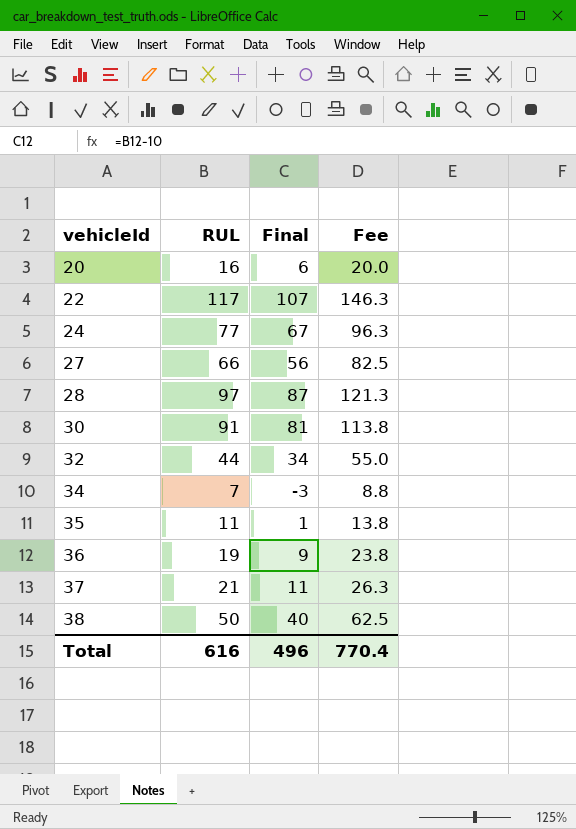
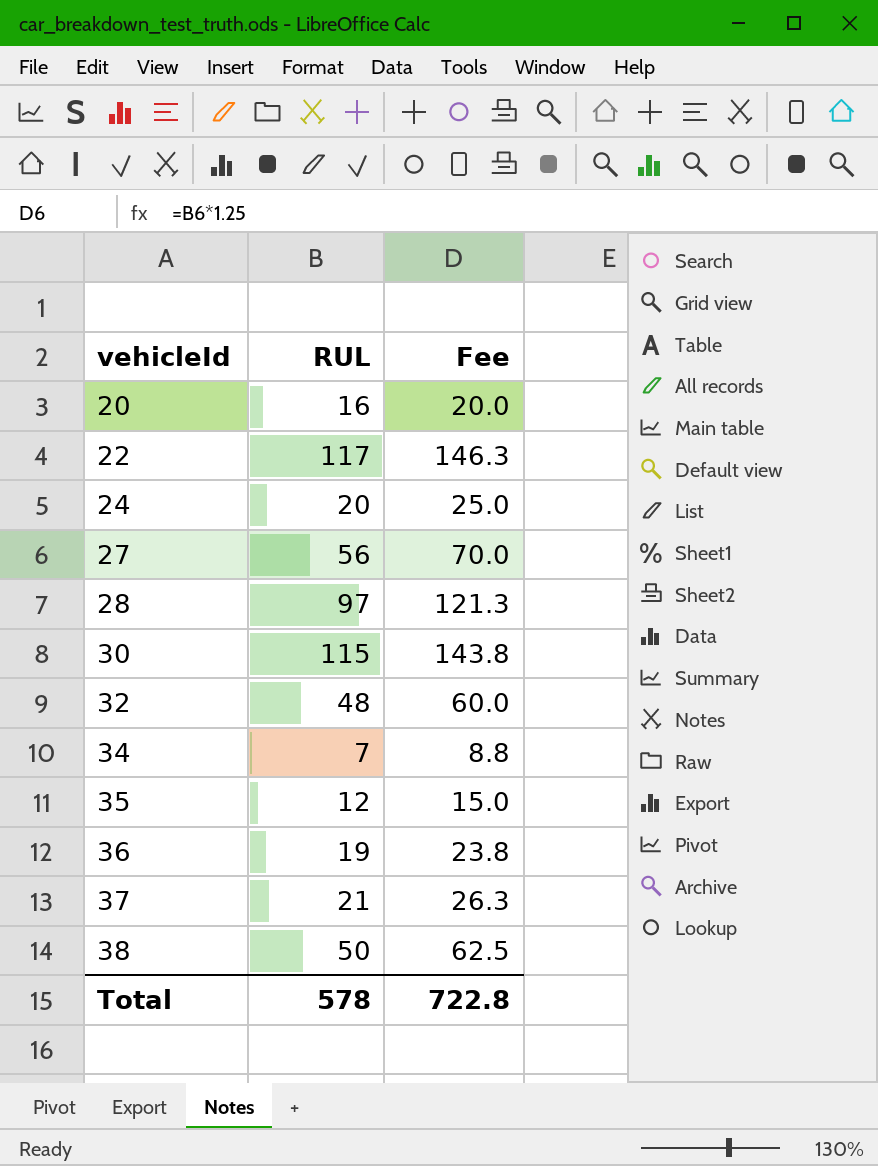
column Final | formula: [RUL] - 10 -> none
24 | RUL: 77 -> 20
24 | Fee: 96.3 -> 25.0
27 | RUL: 66 -> 56
27 | Fee: 82.5 -> 70.0
30 | RUL: 91 -> 115
30 | Fee: 113.8 -> 143.8
32 | RUL: 44 -> 48
32 | Fee: 55.0 -> 60.0
35 | RUL: 11 -> 12
35 | Fee: 13.8 -> 15.0
Total | RUL: 616 -> 578
Total | Fee: 770.4 -> 722.8

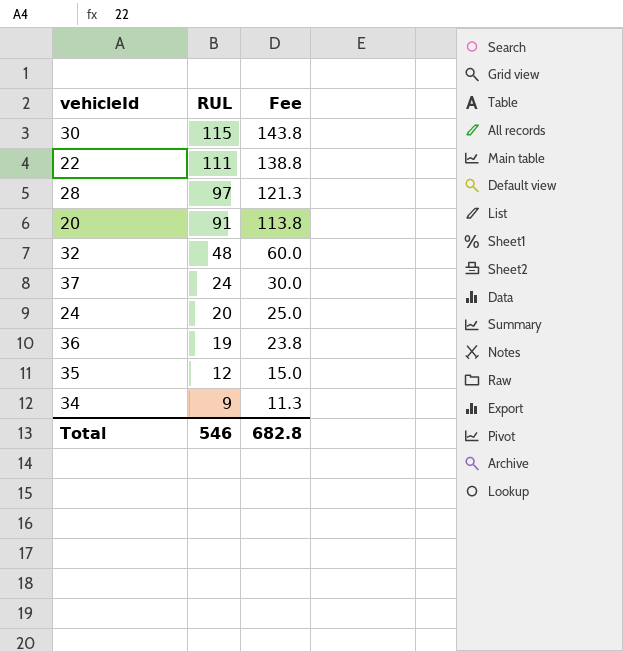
row order: vehicleId ascending -> RUL descending
row 27: 56 | 70.0 -> none
row 38: 50 | 62.5 -> none
22 | RUL: 117 -> 111
22 | Fee: 146.3 -> 138.8
20 | RUL: 16 -> 91
20 | Fee: 20.0 -> 113.8
37 | RUL: 21 -> 24
37 | Fee: 26.3 -> 30.0
34 | RUL: 7 -> 9
34 | Fee: 8.8 -> 11.3
Total | RUL: 578 -> 546
Total | Fee: 722.8 -> 682.8

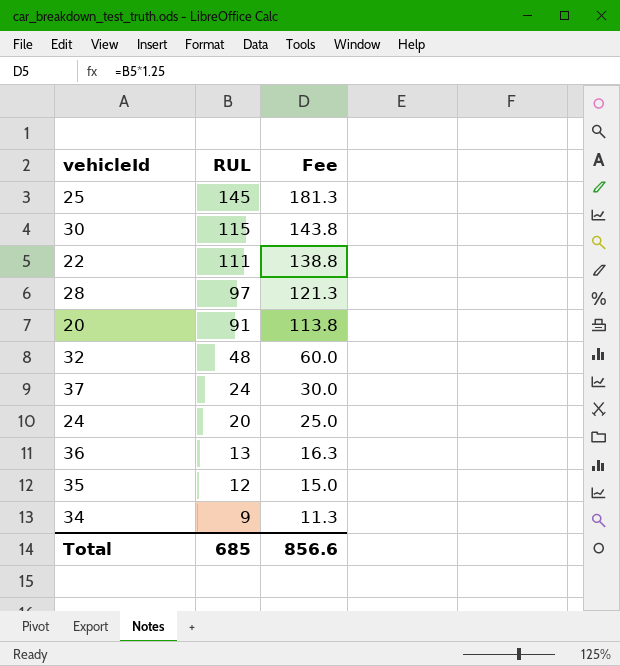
row 25: none -> 145 | 181.3
36 | RUL: 19 -> 13
36 | Fee: 23.8 -> 16.3
Total | RUL: 546 -> 685
Total | Fee: 682.8 -> 856.6

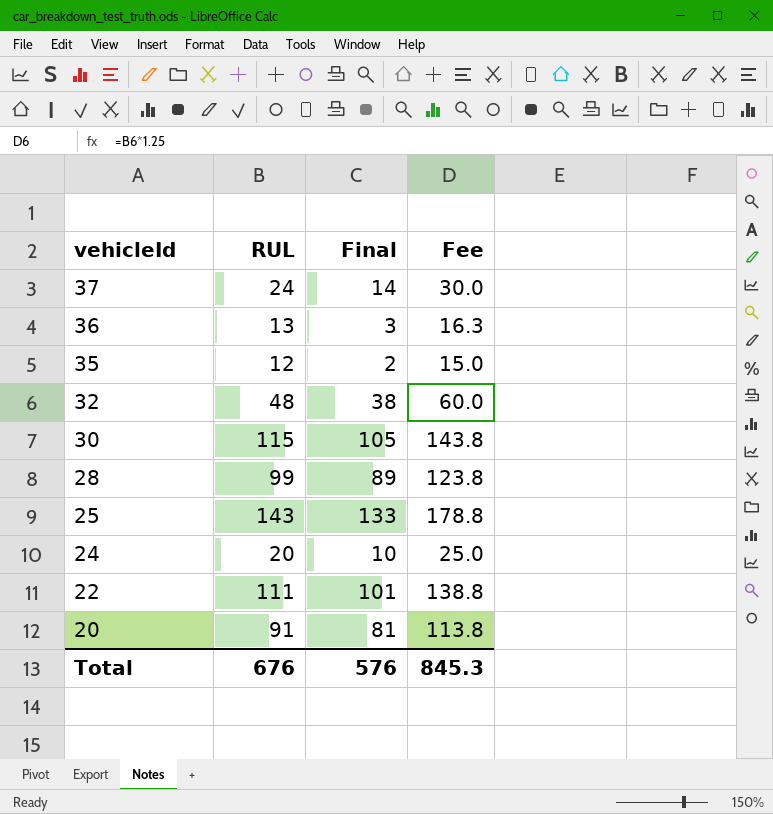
row order: RUL descending -> vehicleId descending
column Final | formula: none -> [RUL] - 10
row 34: 9 | 11.3 -> none
28 | RUL: 97 -> 99
28 | Fee: 121.3 -> 123.8
25 | RUL: 145 -> 143
25 | Fee: 181.3 -> 178.8
Total | RUL: 685 -> 676
Total | Fee: 856.6 -> 845.3

